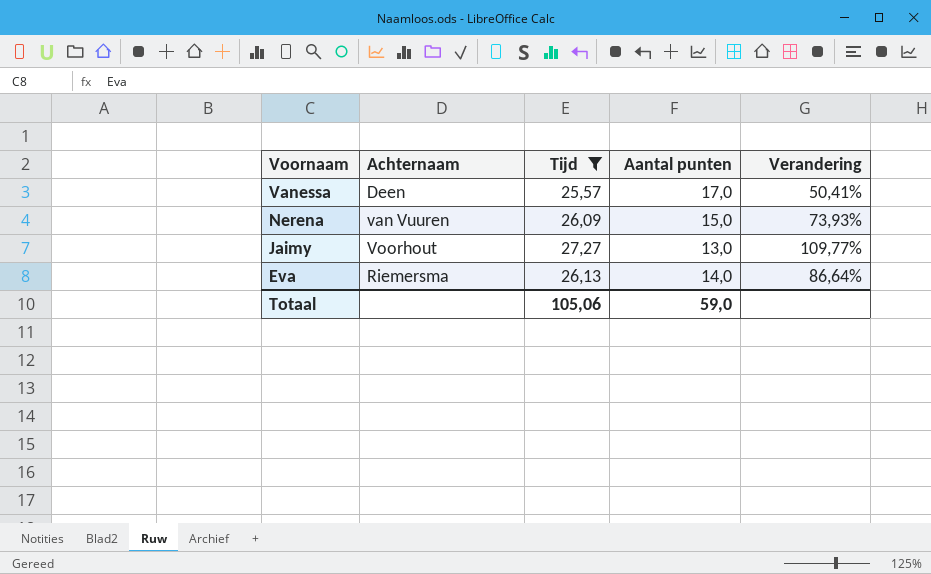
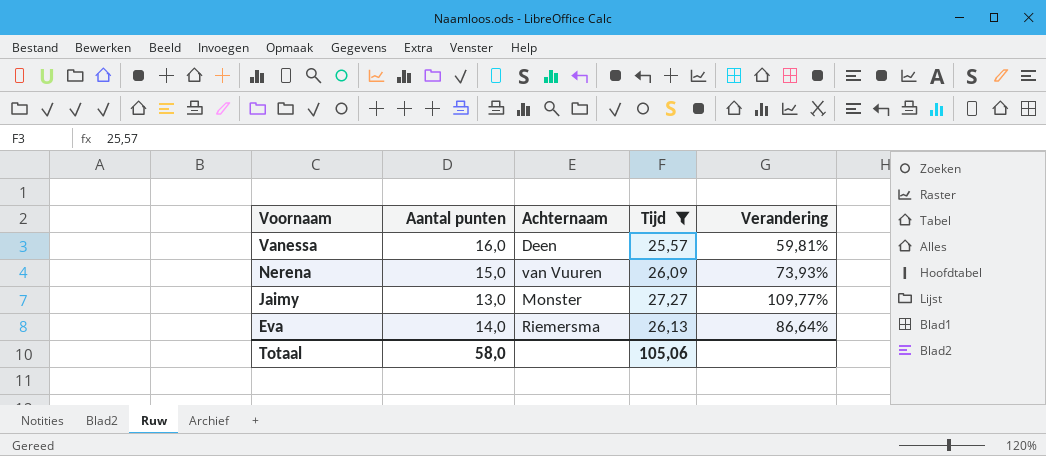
column Aantal punten | position: 4 -> 2
Vanessa | Aantal punten: 17,0 -> 16,0
Vanessa | Verandering: 50,41% -> 59,81%
Jaimy | Achternaam: Voorhout -> Monster
Totaal | Aantal punten: 59,0 -> 58,0

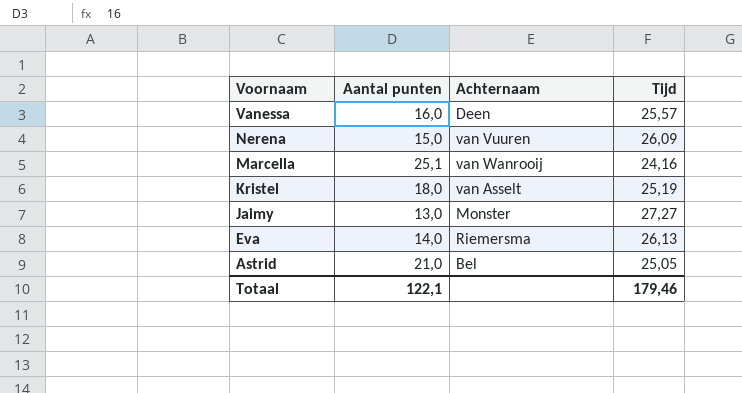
filter: Tijd >= 25,57 -> none
column Verandering | formula: ([Tijd] - [Aantal punten]) / [Aantal punten] -> none
Totaal | Aantal punten: 58,0 -> 122,1
Totaal | Tijd: 105,06 -> 179,46

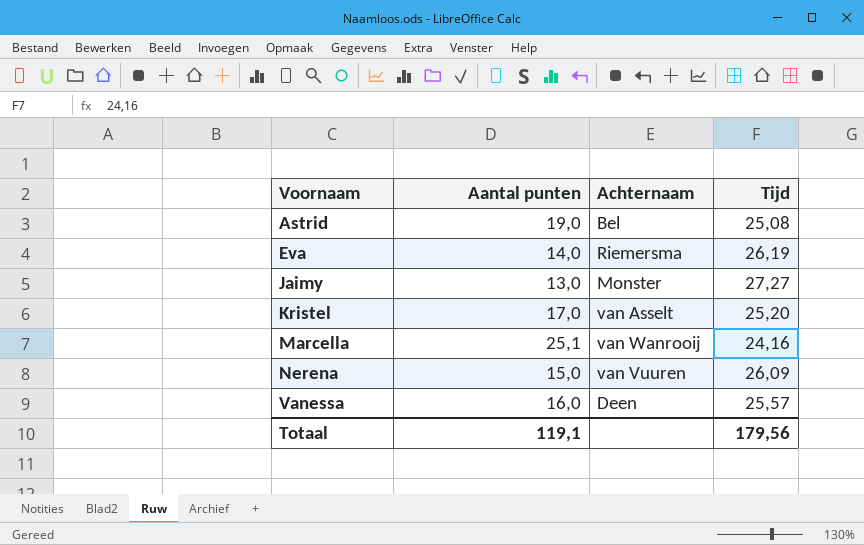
row order: Voornaam descending -> Voornaam ascending
Astrid | Aantal punten: 21,0 -> 19,0
Astrid | Tijd: 25,05 -> 25,08
Eva | Tijd: 26,13 -> 26,19
Kristel | Aantal punten: 18,0 -> 17,0
Kristel | Tijd: 25,19 -> 25,20
Totaal | Aantal punten: 122,1 -> 119,1
Totaal | Tijd: 179,46 -> 179,56

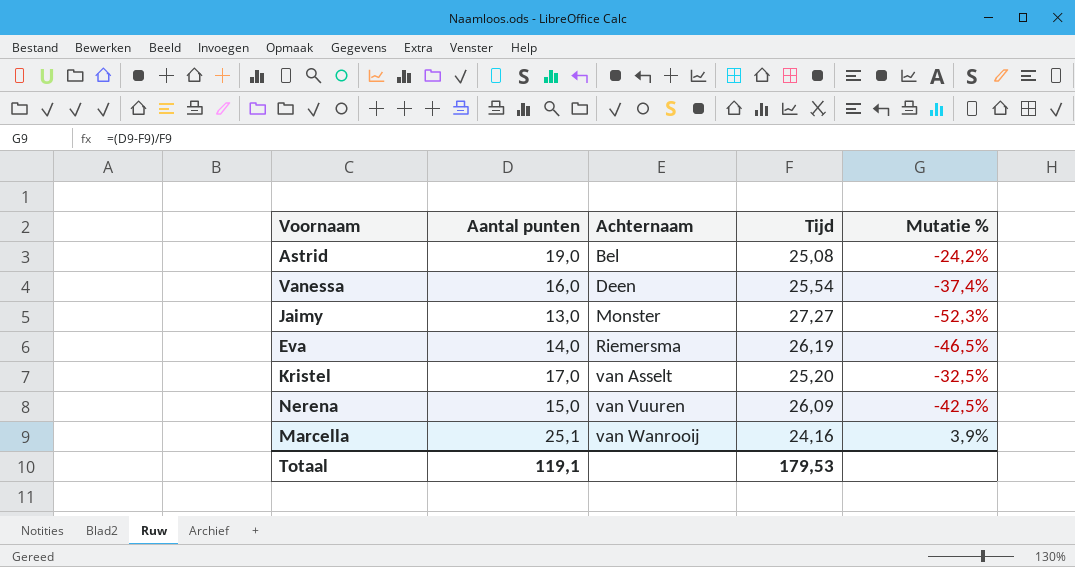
row order: Voornaam ascending -> Achternaam ascending
column Mutatie % | formula: none -> ([Aantal punten] - [Tijd]) / [Tijd]
Vanessa | Tijd: 25,57 -> 25,54
Totaal | Tijd: 179,56 -> 179,53

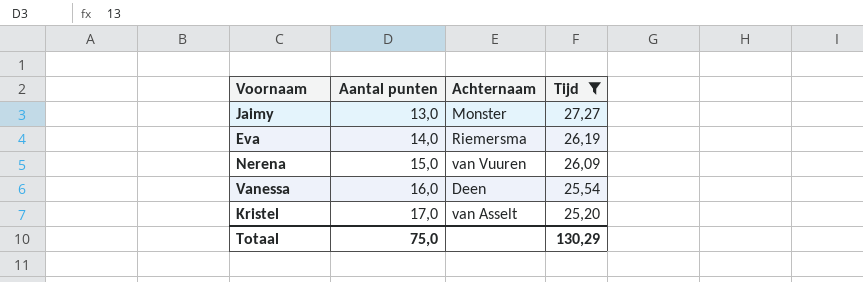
filter: none -> Tijd >= 25,20
row order: Achternaam ascending -> Aantal punten ascending
column Mutatie % | formula: ([Aantal punten] - [Tijd]) / [Tijd] -> none
Totaal | Aantal punten: 119,1 -> 75,0
Totaal | Tijd: 179,53 -> 130,29

